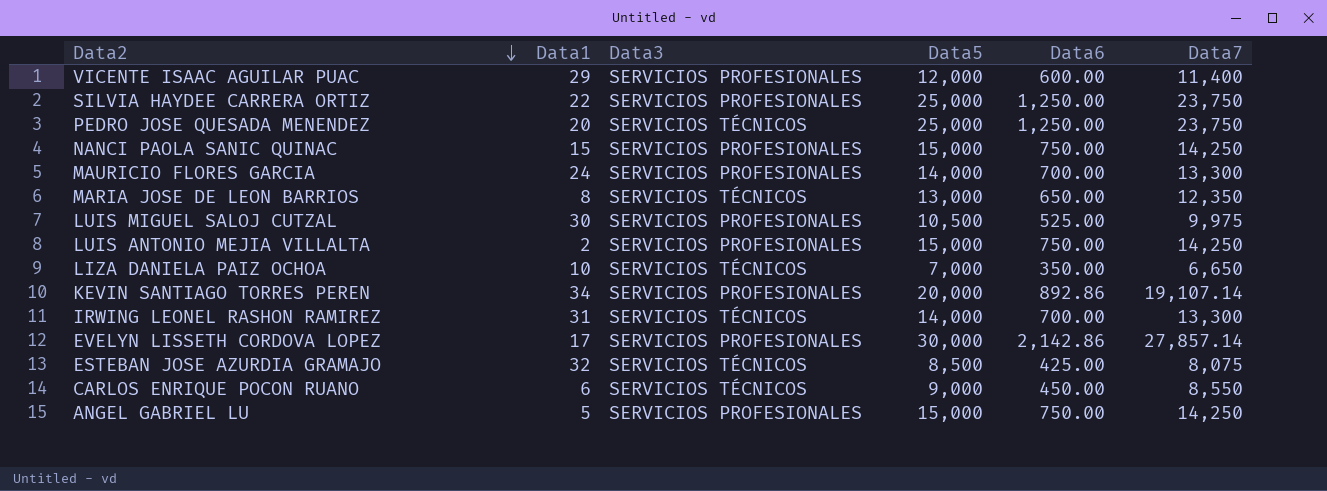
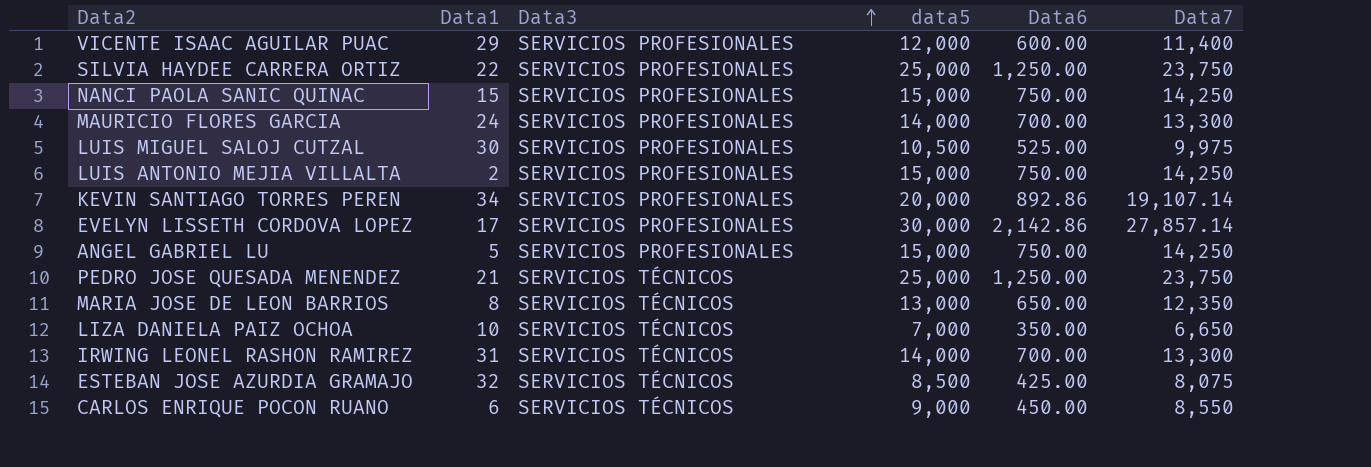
row order: Data2 descending -> Data3 ascending
column name: Data5 -> data5
PEDRO JOSE QUESADA MENENDEZ | Data1: 20 -> 21

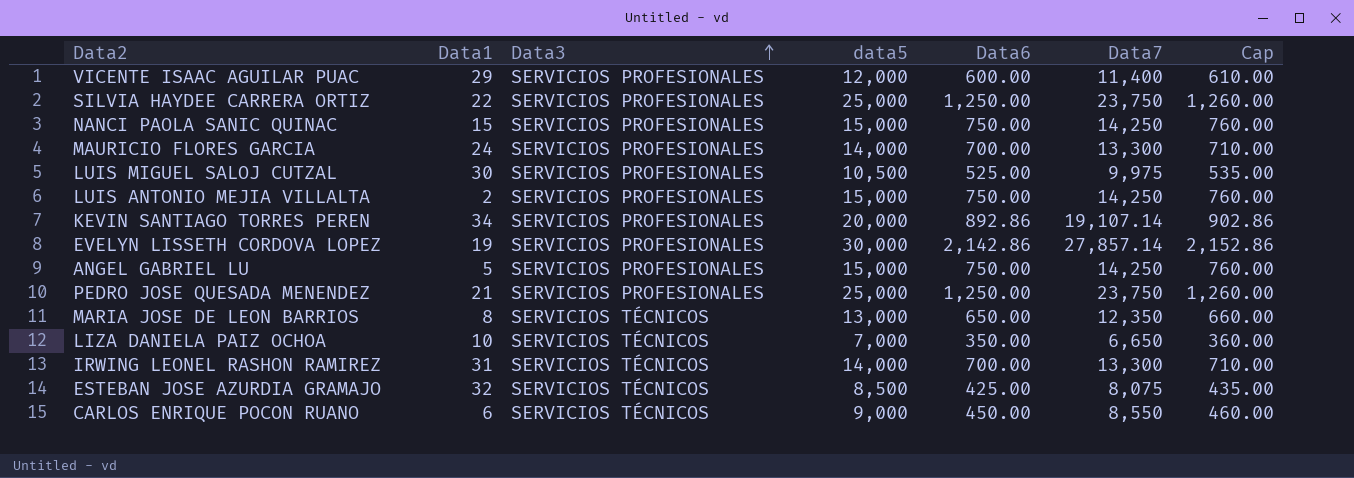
column Cap | formula: none -> [Data6] + 10
EVELYN LISSETH CORDOVA LOPEZ | Data1: 17 -> 19
PEDRO JOSE QUESADA MENENDEZ | Data3: SERVICIOS TÉCNICOS -> SERVICIOS PROFESIONALES

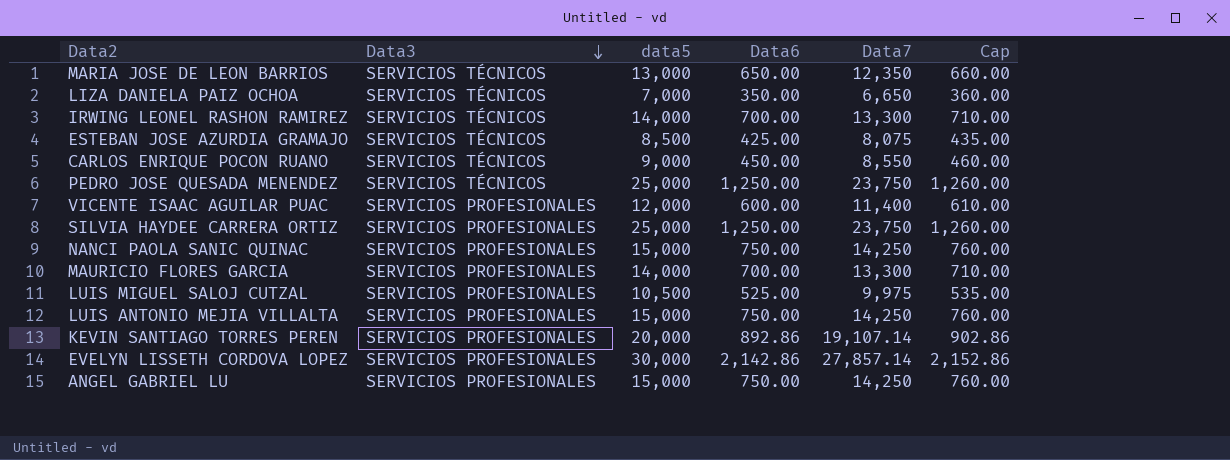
row order: Data3 ascending -> Data3 descending
column Data1 | position: 2 -> none
PEDRO JOSE QUESADA MENENDEZ | Data3: SERVICIOS PROFESIONALES -> SERVICIOS TÉCNICOS

